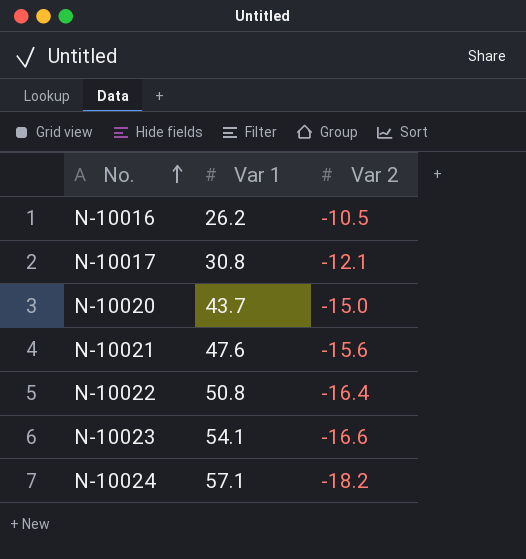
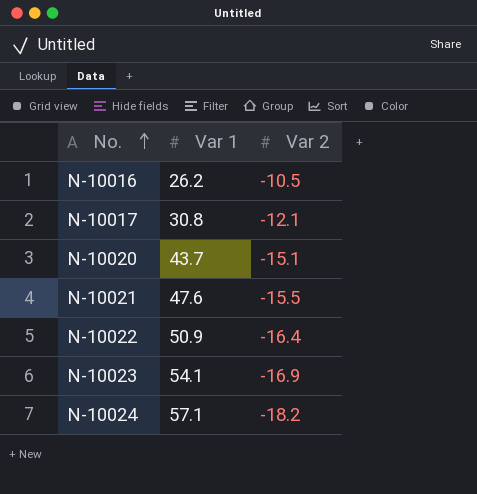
N-10020 | Var 2: -15.0 -> -15.1
N-10021 | Var 2: -15.6 -> -15.5
N-10022 | Var 1: 50.8 -> 50.9
N-10023 | Var 2: -16.6 -> -16.9

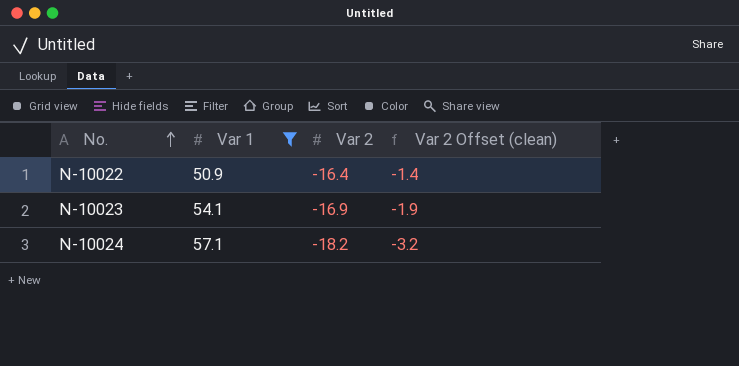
filter: none -> Var 1 >= 50.9
column Var 2 Offset (clean) | formula: none -> [Var 2] + 15

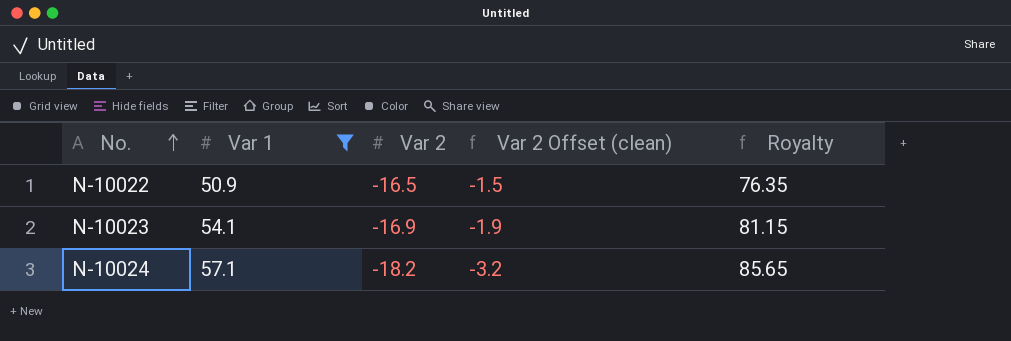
column Royalty | formula: none -> [Var 1] * 1.5
N-10022 | Var 2: -16.4 -> -16.5
N-10022 | Var 2 Offset (clean): -1.4 -> -1.5

